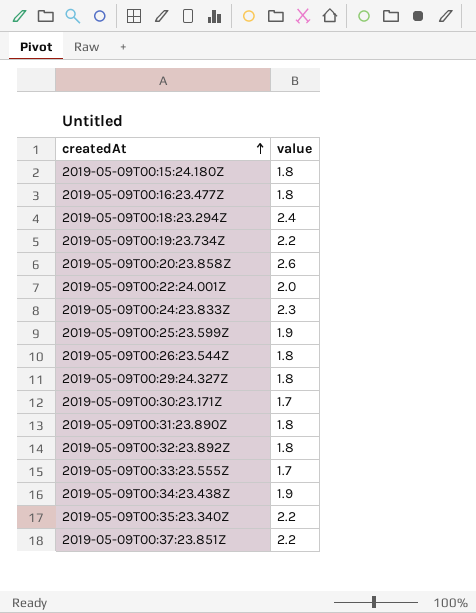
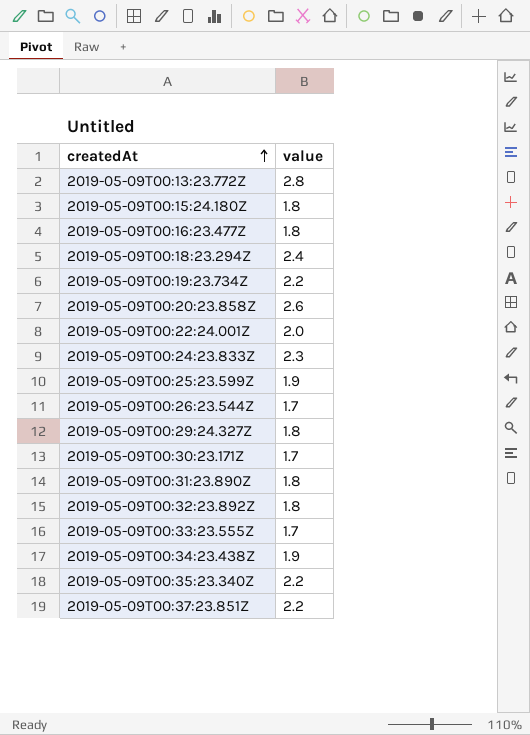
row 2019-05-09T00:13:23.772Z: none -> 2.8
2019-05-09T00:26:23.544Z | value: 1.8 -> 1.7

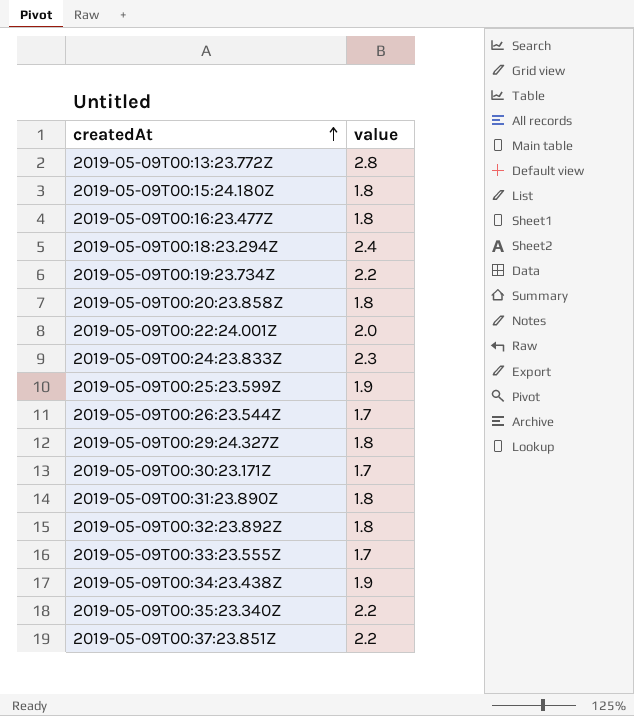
2019-05-09T00:20:23.858Z | value: 2.6 -> 1.8

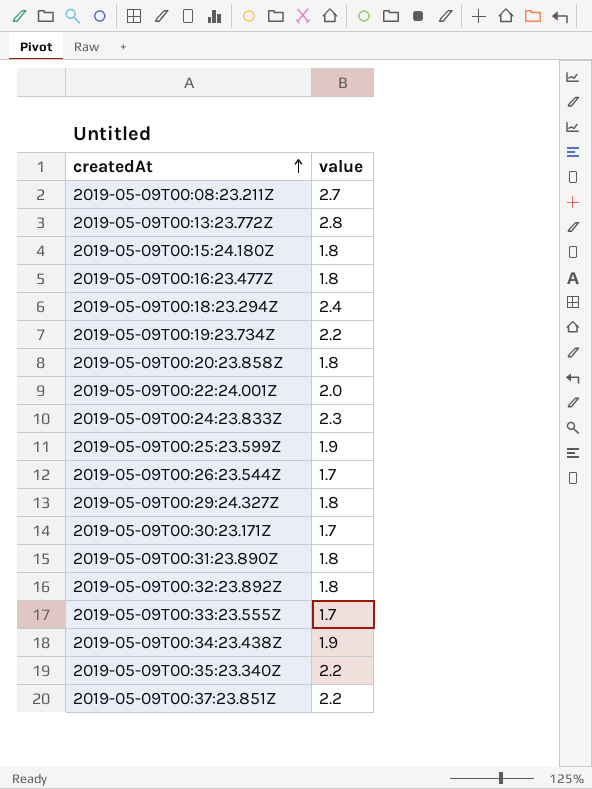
row 2019-05-09T00:08:23.211Z: none -> 2.7

